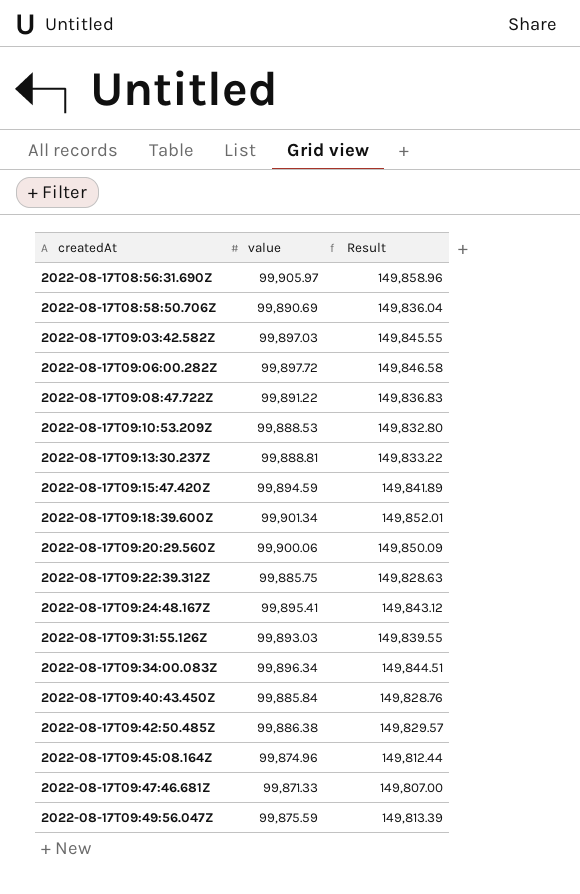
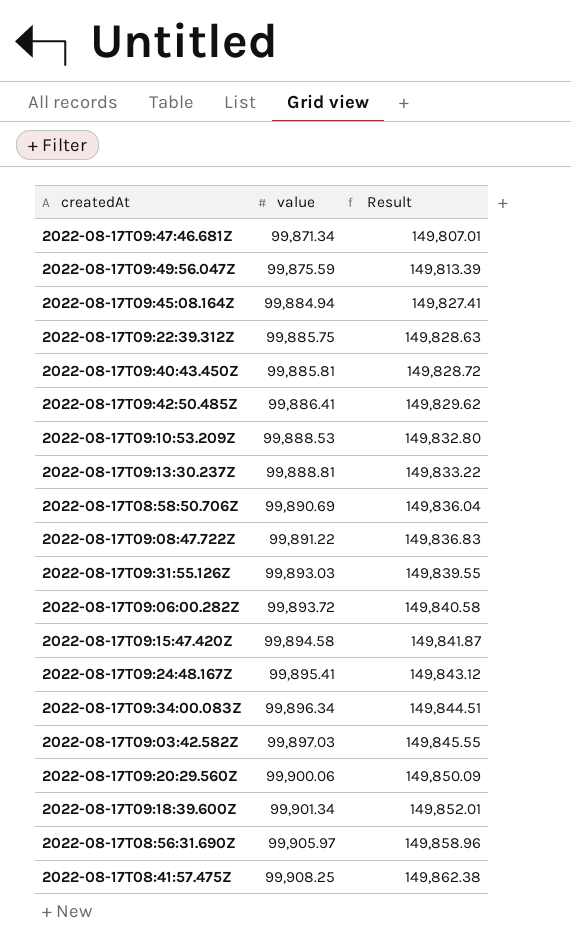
row order: createdAt ascending -> value ascending
2022-08-17T09:47:46.681Z | value: 99,871.33 -> 99,871.34
2022-08-17T09:47:46.681Z | Result: 149,807.00 -> 149,807.01
2022-08-17T09:45:08.164Z | value: 99,874.96 -> 99,884.94
2022-08-17T09:45:08.164Z | Result: 149,812.44 -> 149,827.41
2022-08-17T09:40:43.450Z | value: 99,885.84 -> 99,885.81
2022-08-17T09:40:43.450Z | Result: 149,828.76 -> 149,828.72
2022-08-17T09:42:50.485Z | value: 99,886.38 -> 99,886.41
2022-08-17T09:42:50.485Z | Result: 149,829.57 -> 149,829.62
2022-08-17T09:06:00.282Z | value: 99,897.72 -> 99,893.72
2022-08-17T09:06:00.282Z | Result: 149,846.58 -> 149,840.58
2022-08-17T09:15:47.420Z | value: 99,894.59 -> 99,894.58
2022-08-17T09:15:47.420Z | Result: 149,841.89 -> 149,841.87
row 2022-08-17T08:41:57.475Z: none -> 99,908.25 | 149,862.38

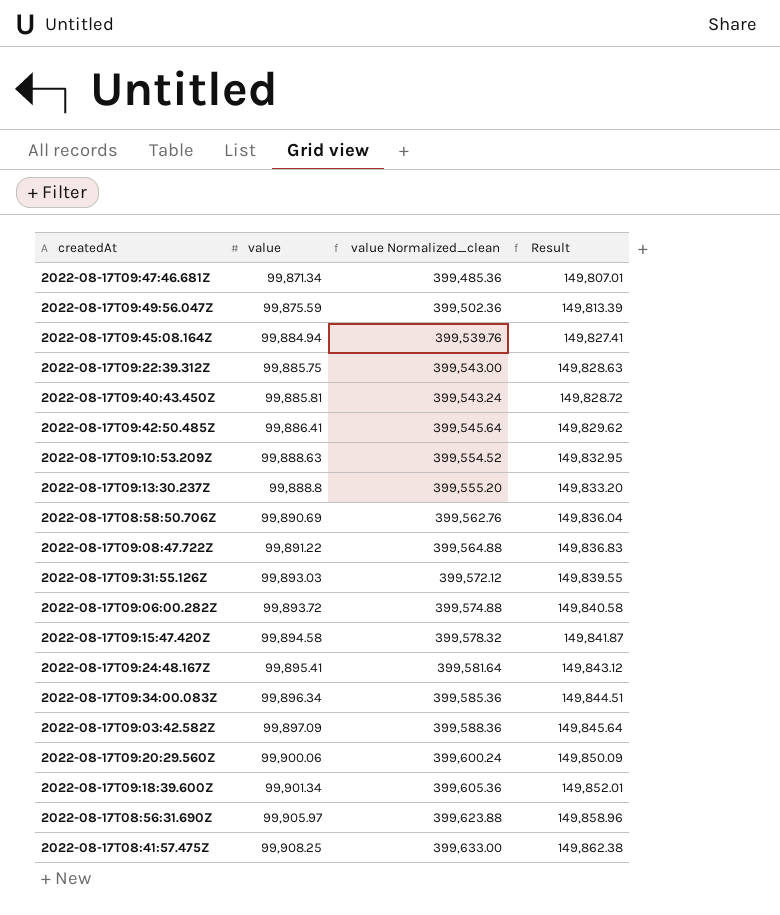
column value Normalized_clean | formula: none -> [value] * 4
2022-08-17T09:10:53.209Z | value: 99,888.53 -> 99,888.63
2022-08-17T09:10:53.209Z | Result: 149,832.80 -> 149,832.95
2022-08-17T09:13:30.237Z | value: 99,888.81 -> 99,888.8
2022-08-17T09:13:30.237Z | Result: 149,833.22 -> 149,833.20
2022-08-17T09:03:42.582Z | value: 99,897.03 -> 99,897.09
2022-08-17T09:03:42.582Z | Result: 149,845.55 -> 149,845.64

